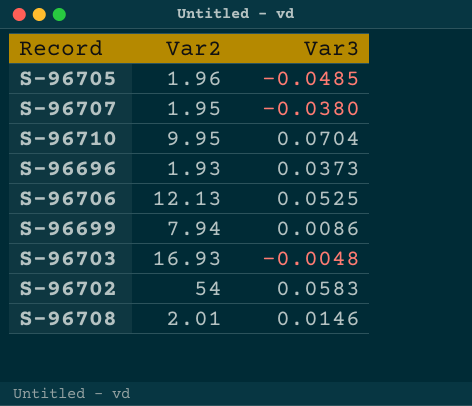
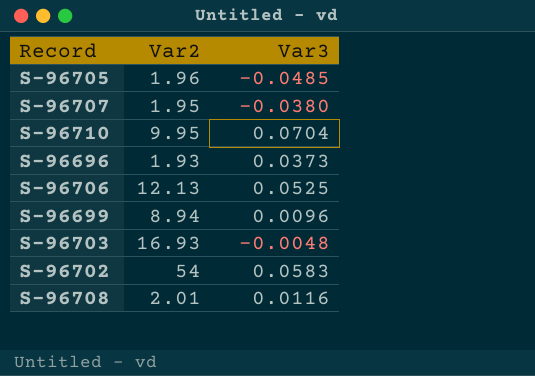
S-96699 | Var2: 7.94 -> 8.94
S-96699 | Var3: 0.0086 -> 0.0096
S-96708 | Var3: 0.0146 -> 0.0116

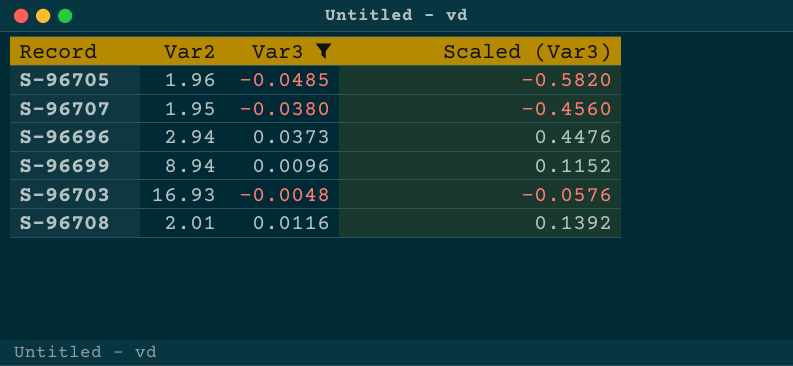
filter: none -> Var3 <= 0.0373
column Scaled (Var3) | formula: none -> [Var3] * 12
S-96696 | Var2: 1.93 -> 2.94

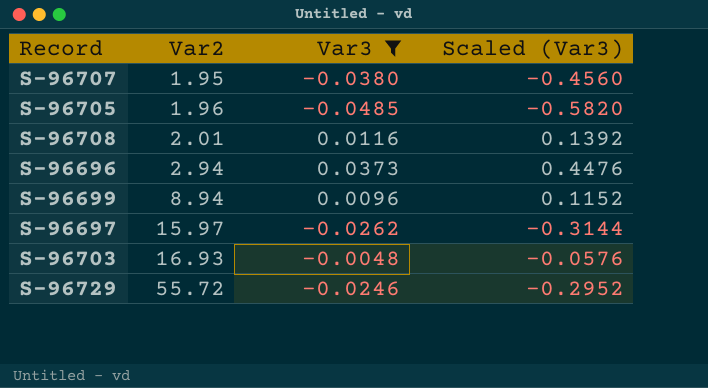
row order: none -> Var2 ascending
row S-96697: none -> 15.97 | -0.0262 | -0.3144
row S-96729: none -> 55.72 | -0.0246 | -0.2952

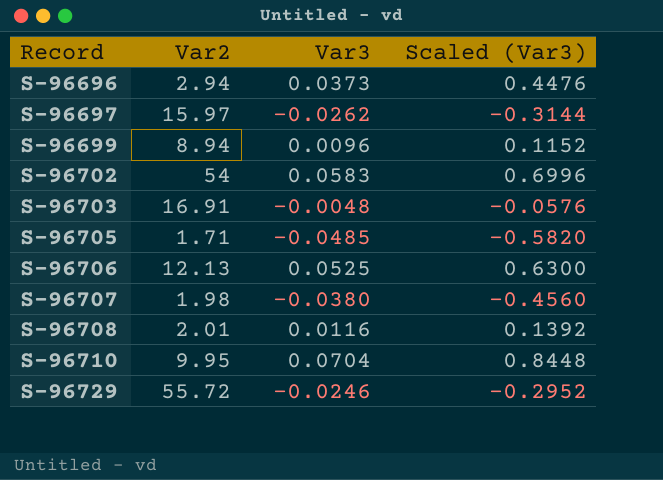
filter: Var3 <= 0.0373 -> none
row order: Var2 ascending -> Record ascending
S-96703 | Var2: 16.93 -> 16.91
S-96705 | Var2: 1.96 -> 1.71
S-96707 | Var2: 1.95 -> 1.98

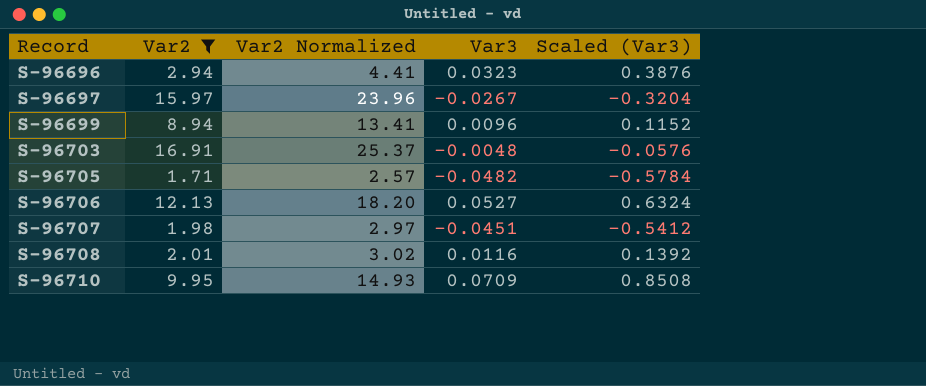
filter: none -> Var2 <= 16.91
column Var2 Normalized | formula: none -> [Var2] * 1.5
S-96696 | Var3: 0.0373 -> 0.0323
S-96696 | Scaled (Var3): 0.4476 -> 0.3876
S-96697 | Var3: -0.0262 -> -0.0267
S-96697 | Scaled (Var3): -0.3144 -> -0.3204
S-96705 | Var3: -0.0485 -> -0.0482
S-96705 | Scaled (Var3): -0.5820 -> -0.5784
S-96706 | Var3: 0.0525 -> 0.0527
S-96706 | Scaled (Var3): 0.6300 -> 0.6324
S-96707 | Var3: -0.0380 -> -0.0451
S-96707 | Scaled (Var3): -0.4560 -> -0.5412
S-96710 | Var3: 0.0704 -> 0.0709
S-96710 | Scaled (Var3): 0.8448 -> 0.8508

